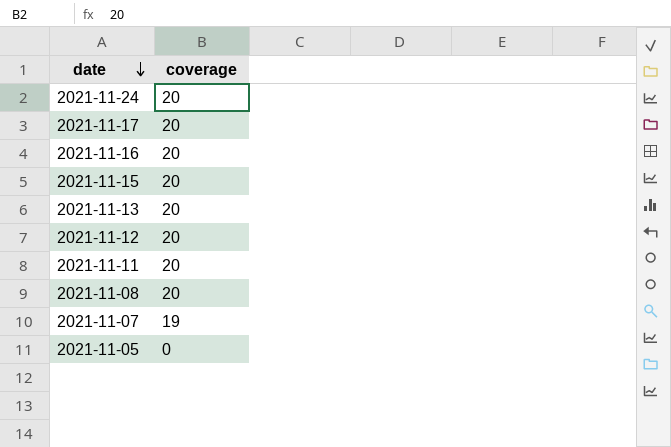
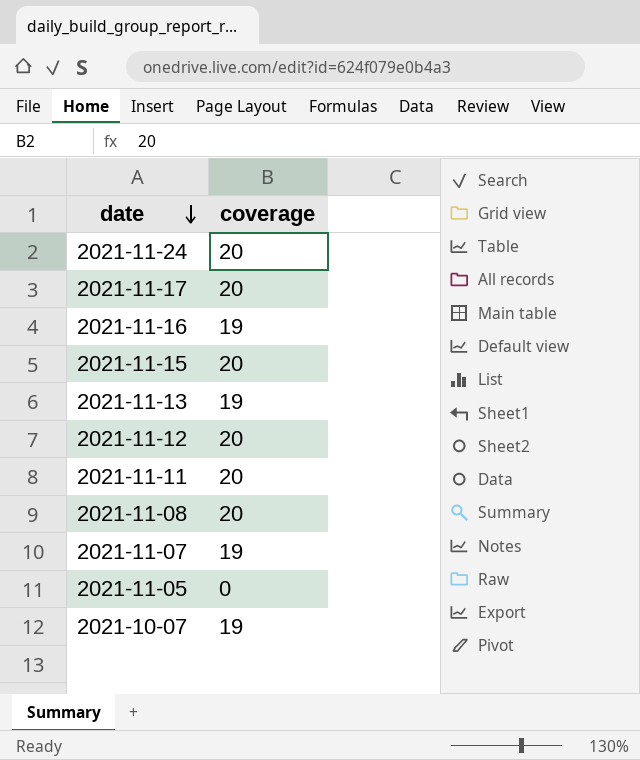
2021-11-16 | coverage: 20 -> 19
2021-11-13 | coverage: 20 -> 19
row 2021-10-07: none -> 19

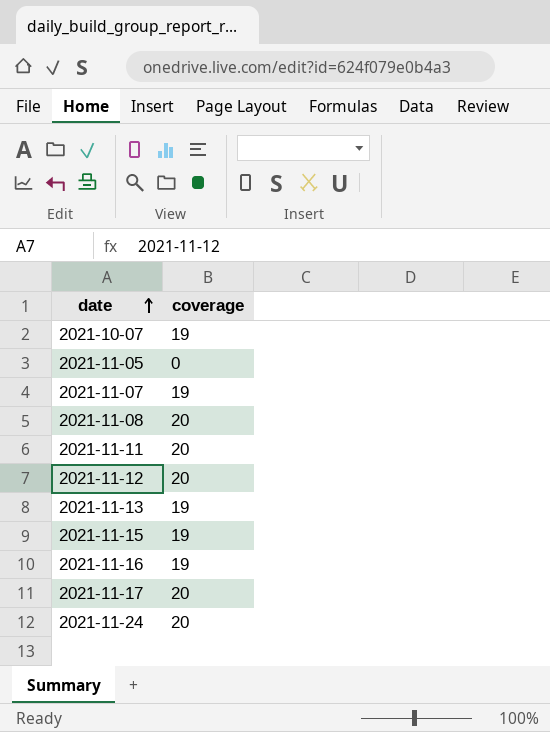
row order: date descending -> date ascending
2021-11-15 | coverage: 20 -> 19

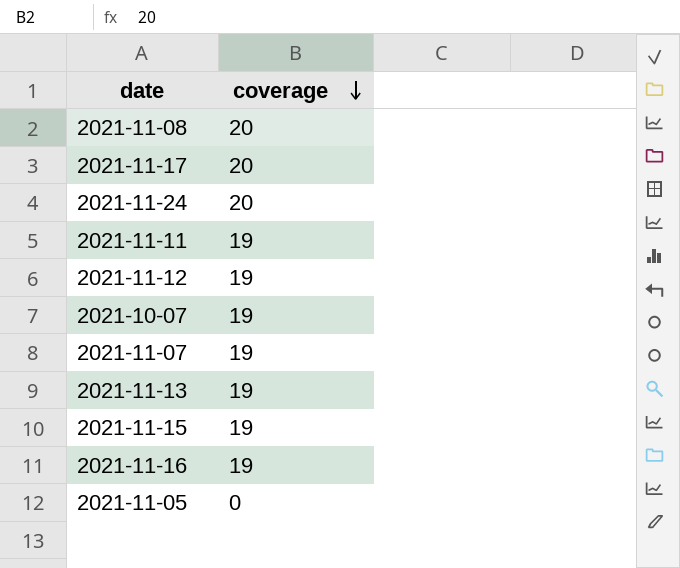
row order: date ascending -> coverage descending
2021-11-11 | coverage: 20 -> 19
2021-11-12 | coverage: 20 -> 19

